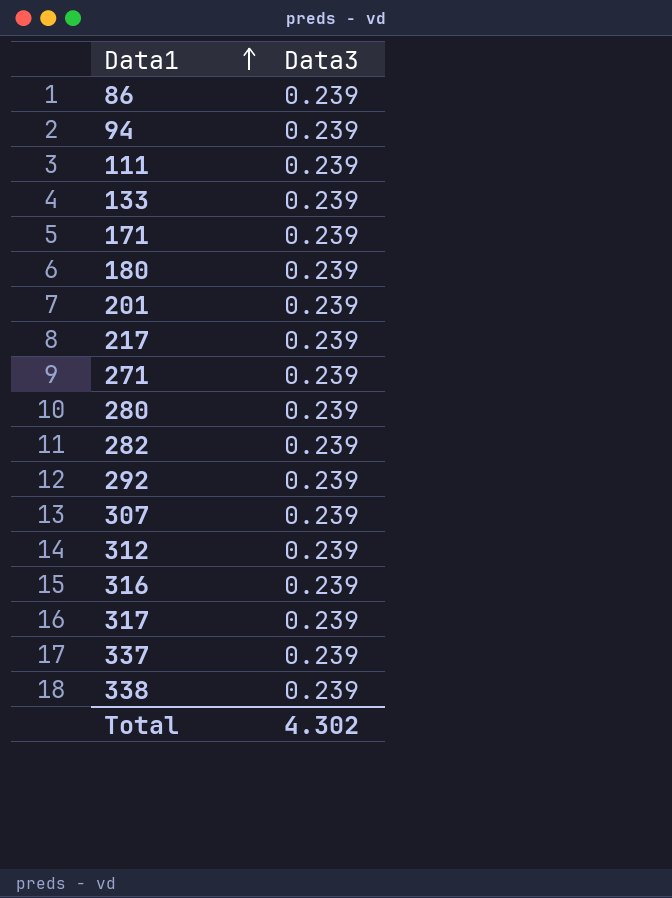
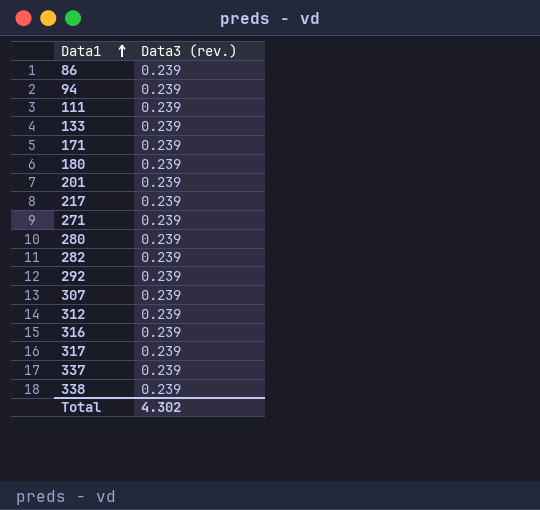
column name: Data3 -> Data3 (rev.)

